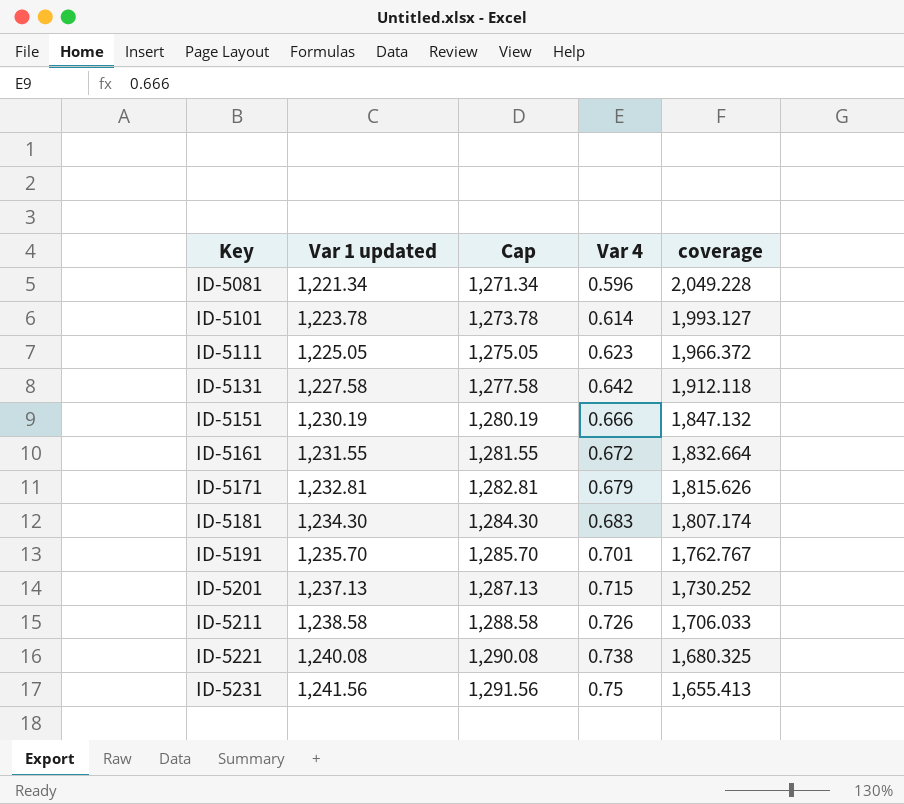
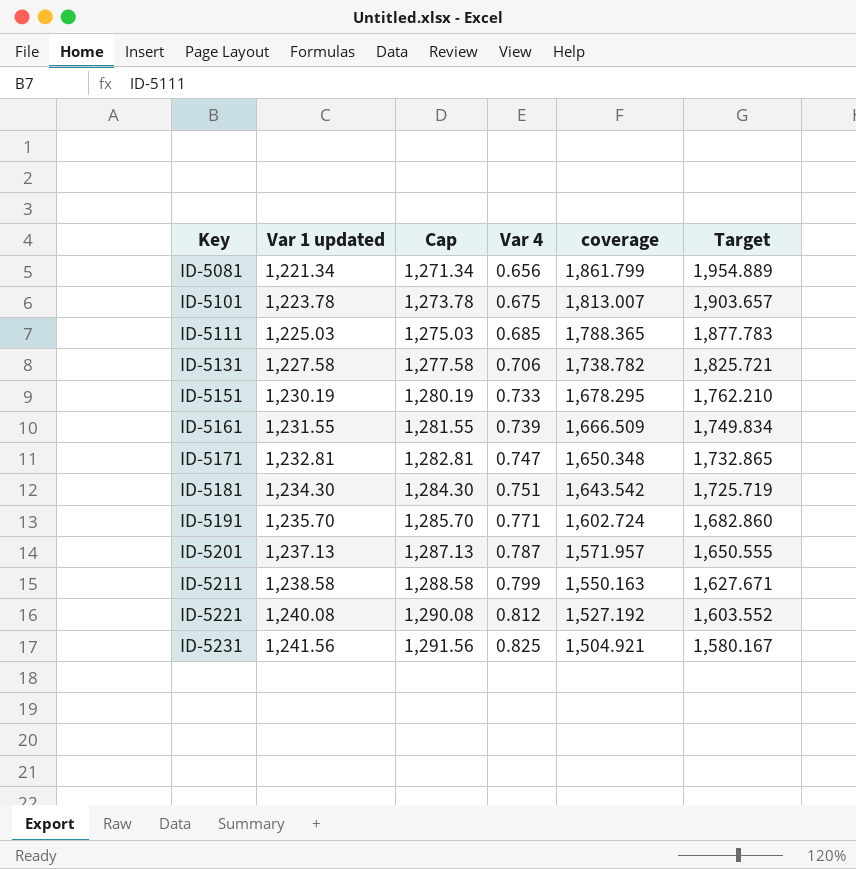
column Target | formula: none -> [coverage] * 1.05
ID-5081 | Var 4: 0.596 -> 0.656
ID-5081 | coverage: 2,049.228 -> 1,861.799
ID-5101 | Var 4: 0.614 -> 0.675
ID-5101 | coverage: 1,993.127 -> 1,813.007
ID-5111 | Var 1 updated: 1,225.05 -> 1,225.03
ID-5111 | Cap: 1,275.05 -> 1,275.03
ID-5111 | Var 4: 0.623 -> 0.685
ID-5111 | coverage: 1,966.372 -> 1,788.365
ID-5131 | Var 4: 0.642 -> 0.706
ID-5131 | coverage: 1,912.118 -> 1,738.782
ID-5151 | Var 4: 0.666 -> 0.733
ID-5151 | coverage: 1,847.132 -> 1,678.295
ID-5161 | Var 4: 0.672 -> 0.739
ID-5161 | coverage: 1,832.664 -> 1,666.509
ID-5171 | Var 4: 0.679 -> 0.747
ID-5171 | coverage: 1,815.626 -> 1,650.348
ID-5181 | Var 4: 0.683 -> 0.751
ID-5181 | coverage: 1,807.174 -> 1,643.542
ID-5191 | Var 4: 0.701 -> 0.771
ID-5191 | coverage: 1,762.767 -> 1,602.724
ID-5201 | Var 4: 0.715 -> 0.787
ID-5201 | coverage: 1,730.252 -> 1,571.957
ID-5211 | Var 4: 0.726 -> 0.799
ID-5211 | coverage: 1,706.033 -> 1,550.163
ID-5221 | Var 4: 0.738 -> 0.812
ID-5221 | coverage: 1,680.325 -> 1,527.192
ID-5231 | Var 4: 0.75 -> 0.825
ID-5231 | coverage: 1,655.413 -> 1,504.921

